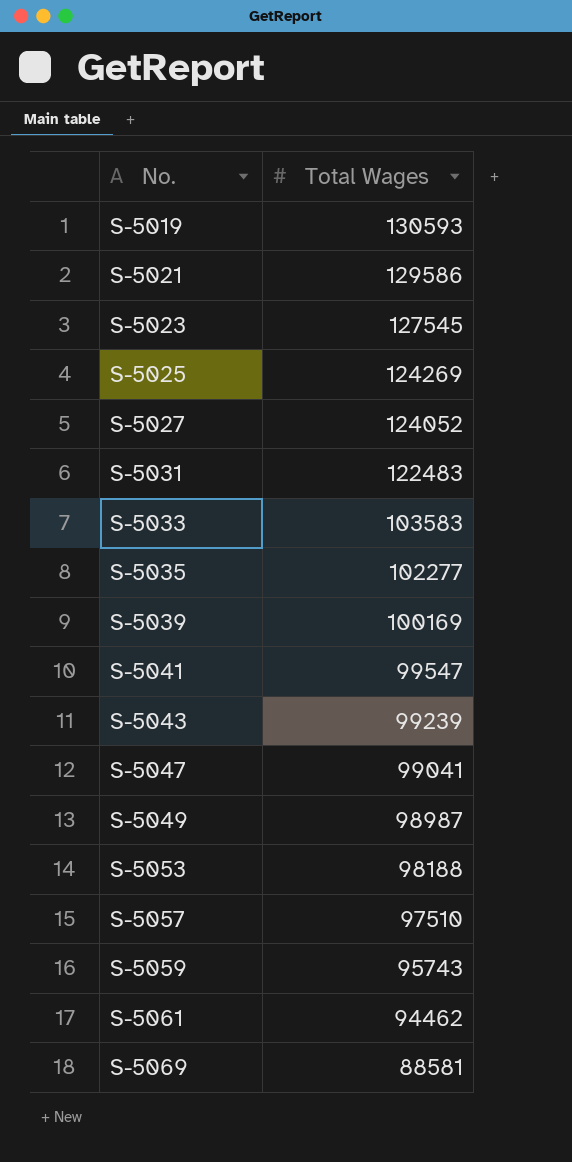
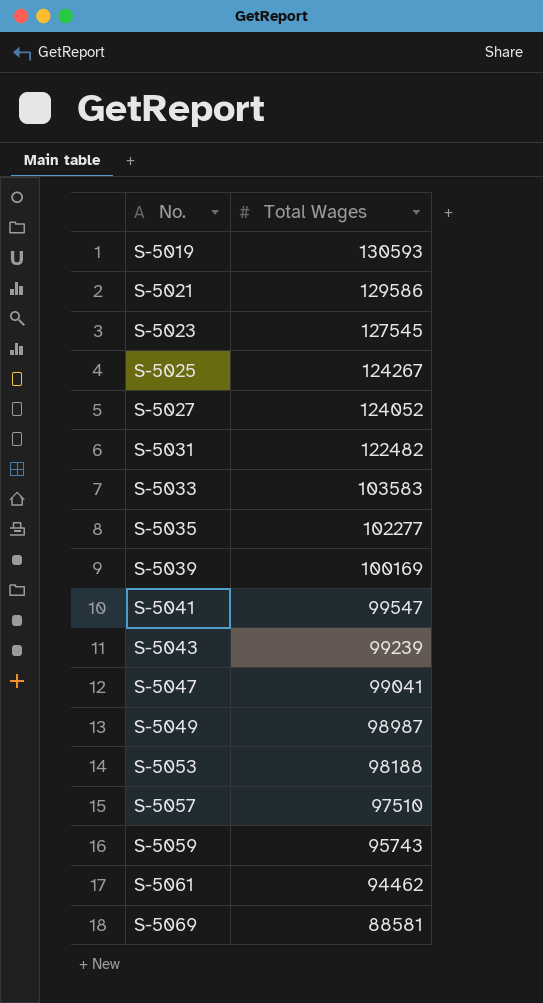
S-5025 | Total Wages: 124269 -> 124267
S-5031 | Total Wages: 122483 -> 122482

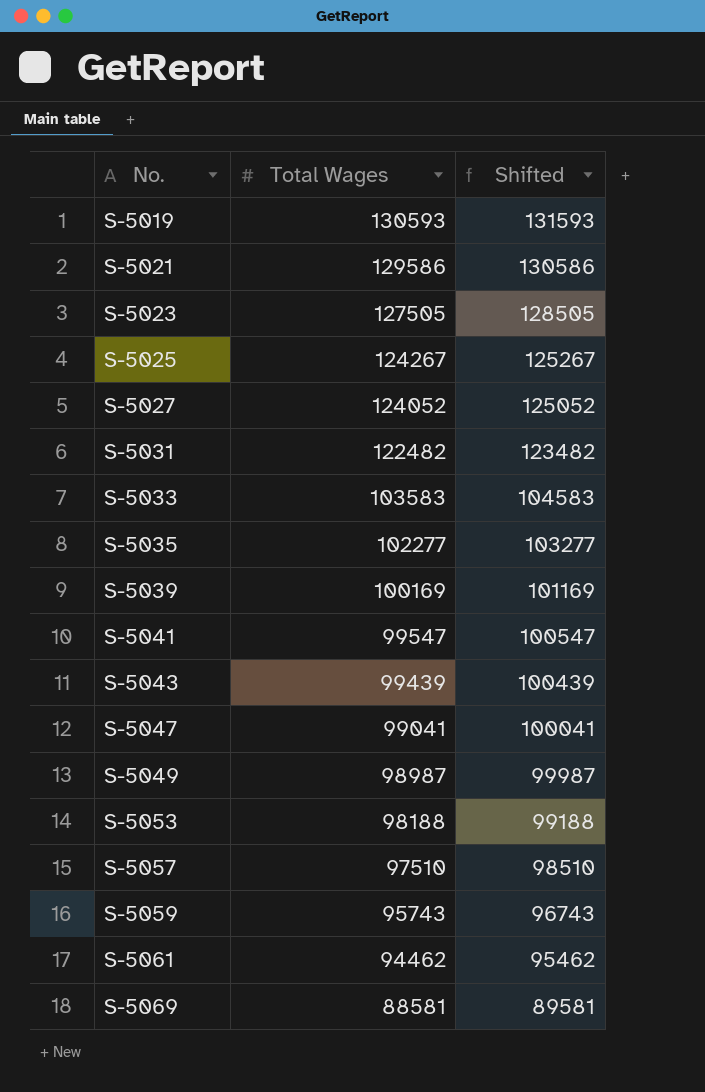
column Shifted | formula: none -> [Total Wages] + 1000
S-5023 | Total Wages: 127545 -> 127505
S-5043 | Total Wages: 99239 -> 99439

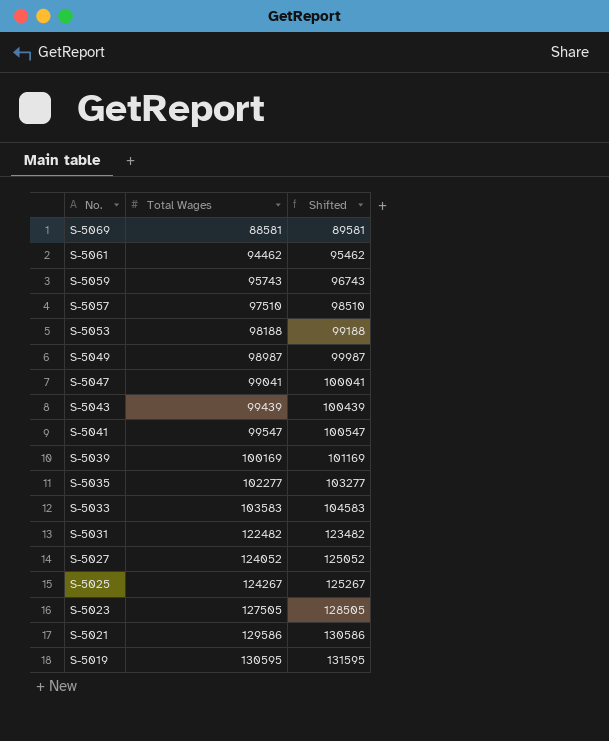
row order: No. ascending -> No. descending
S-5019 | Total Wages: 130593 -> 130595
S-5019 | Shifted: 131593 -> 131595

